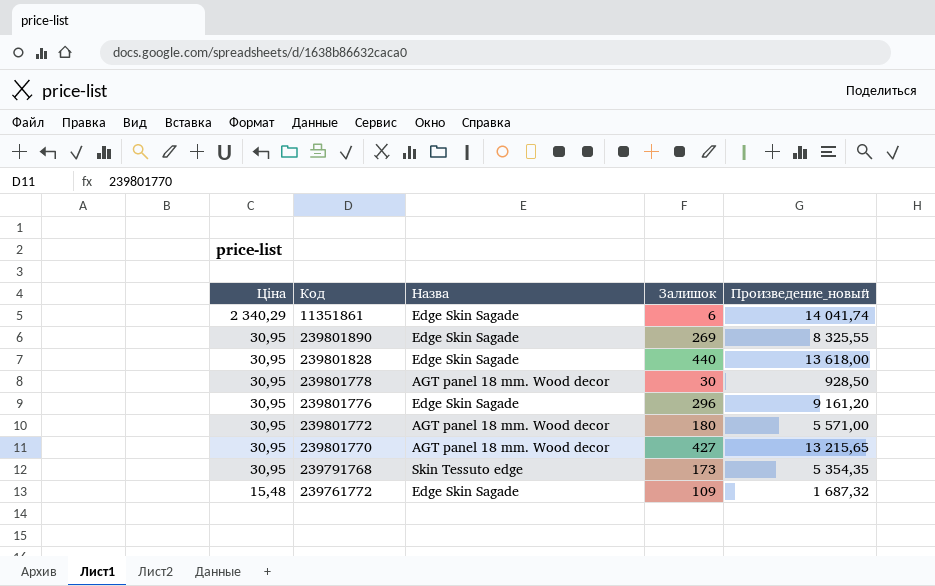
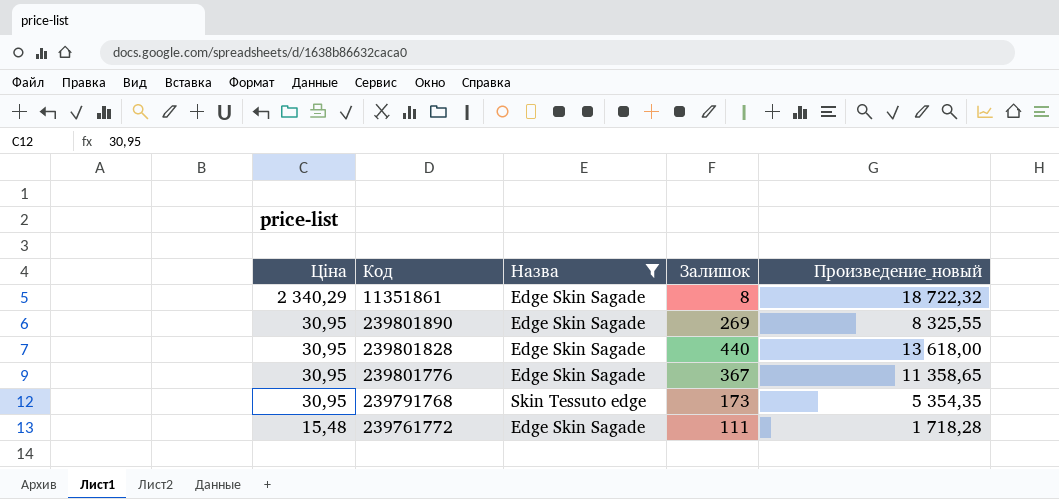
filter: none -> Назва != AGT panel 18 mm. Wood decor
11351861 | Залишок: 6 -> 8
11351861 | Произведение_новый: 14 041,74 -> 18 722,32
239801776 | Залишок: 296 -> 367
239801776 | Произведение_новый: 9 161,20 -> 11 358,65
239761772 | Залишок: 109 -> 111
239761772 | Произведение_новый: 1 687,32 -> 1 718,28

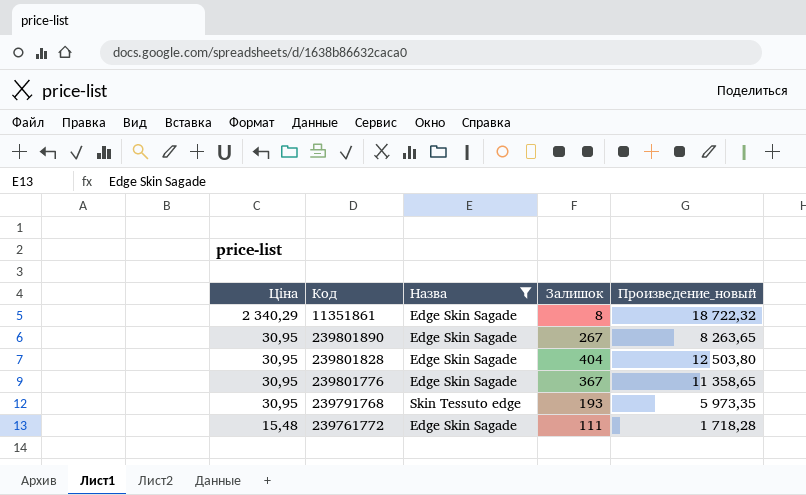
239801890 | Залишок: 269 -> 267
239801890 | Произведение_новый: 8 325,55 -> 8 263,65
239801828 | Залишок: 440 -> 404
239801828 | Произведение_новый: 13 618,00 -> 12 503,80
239791768 | Залишок: 173 -> 193
239791768 | Произведение_новый: 5 354,35 -> 5 973,35

